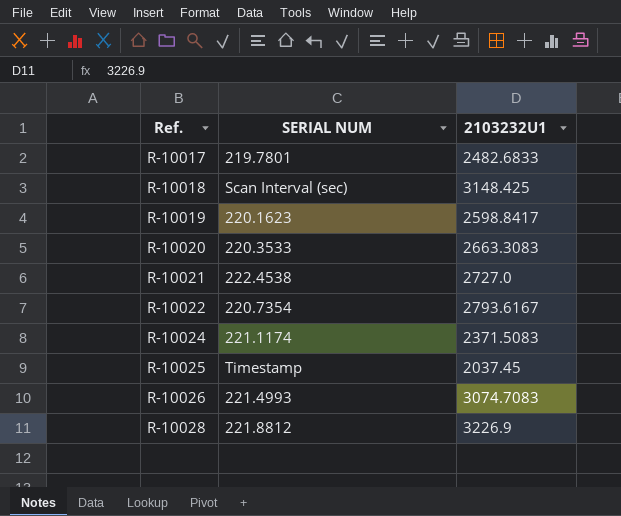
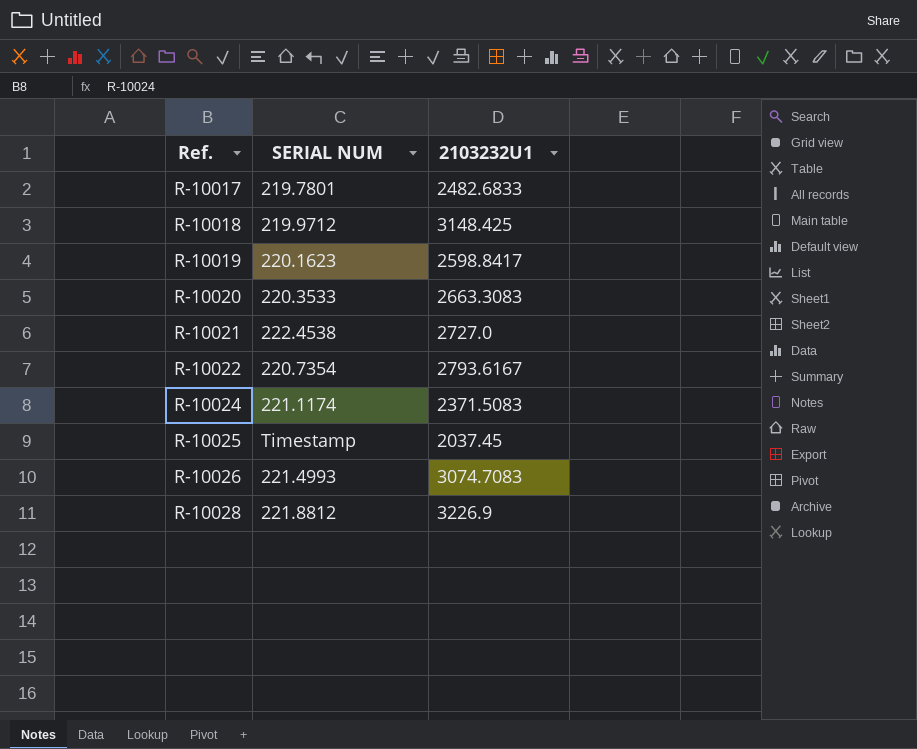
R-10018 | SERIAL NUM: Scan Interval (sec) -> 219.9712

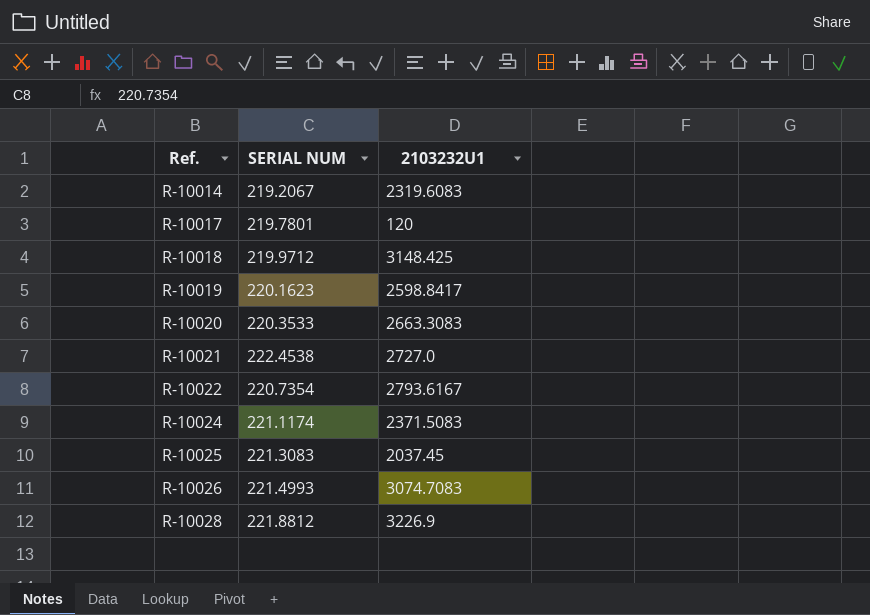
row R-10014: none -> 219.2067 | 2319.6083
R-10017 | 2103232U1: 2482.6833 -> 120
R-10025 | SERIAL NUM: Timestamp -> 221.3083

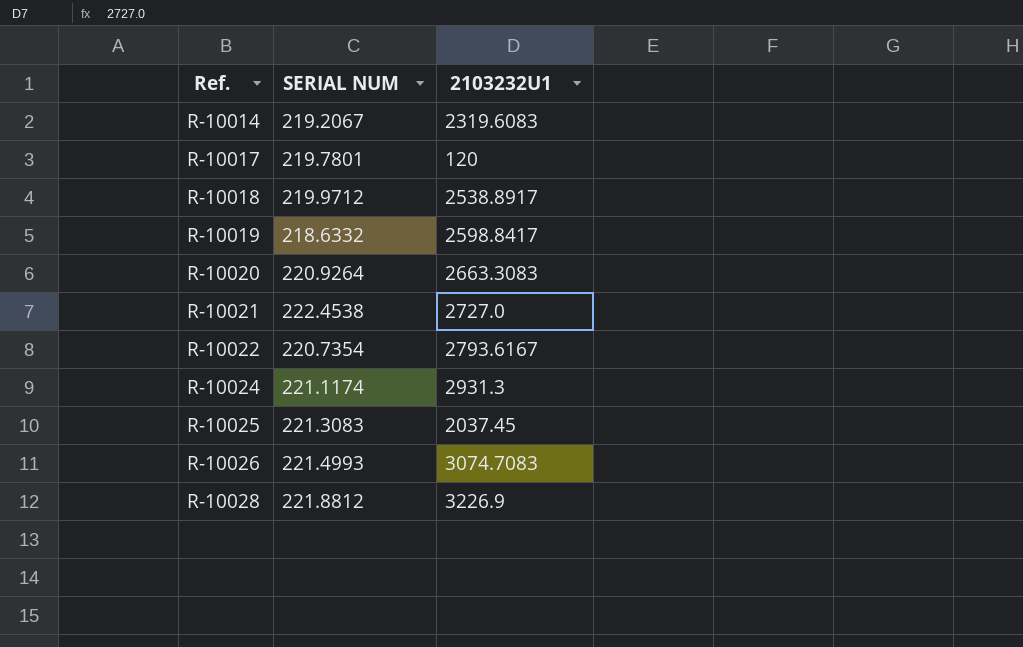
R-10018 | 2103232U1: 3148.425 -> 2538.8917
R-10019 | SERIAL NUM: 220.1623 -> 218.6332
R-10020 | SERIAL NUM: 220.3533 -> 220.9264
R-10024 | 2103232U1: 2371.5083 -> 2931.3

